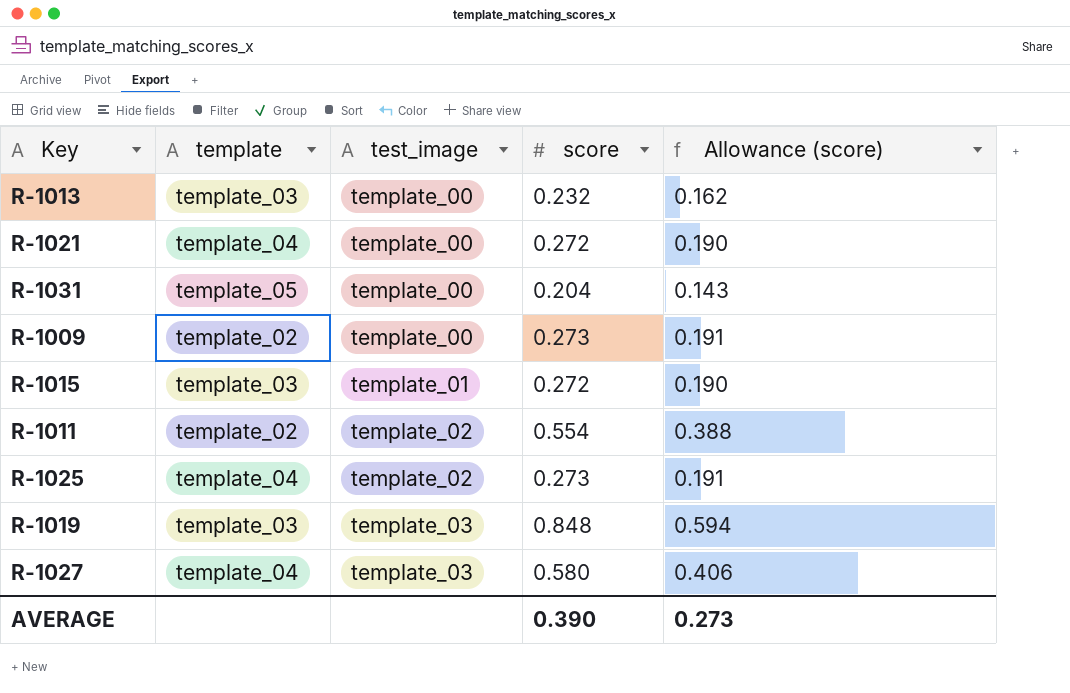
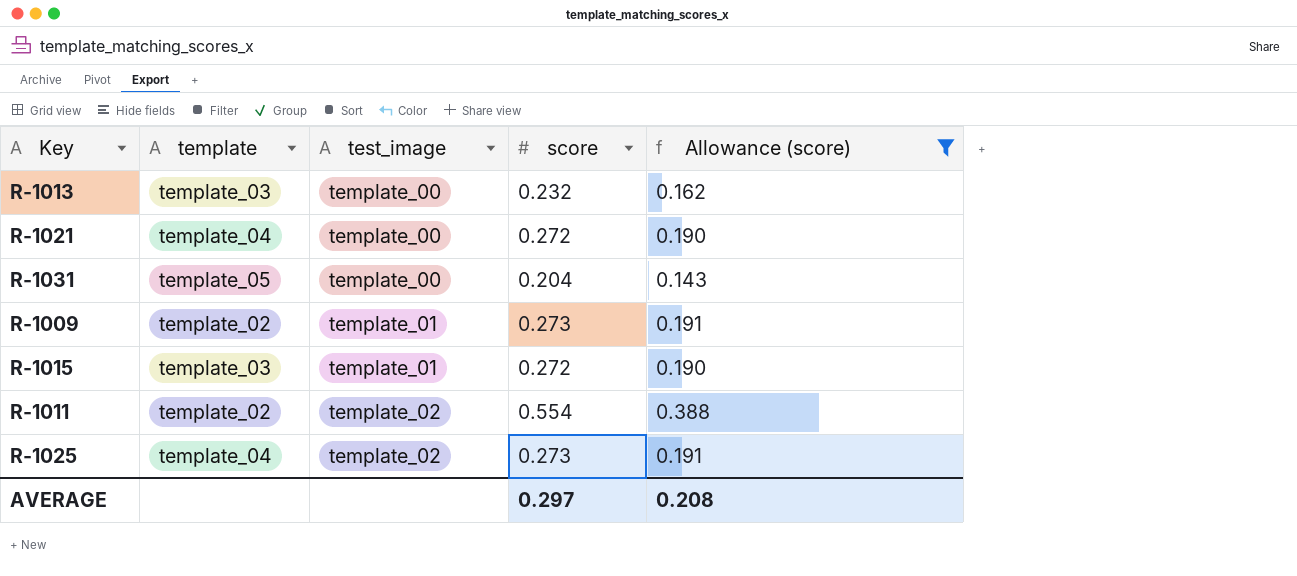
filter: none -> Allowance (score) <= 0.388
R-1009 | test_image: template_00 -> template_01
AVERAGE | score: 0.390 -> 0.297
AVERAGE | Allowance (score): 0.273 -> 0.208

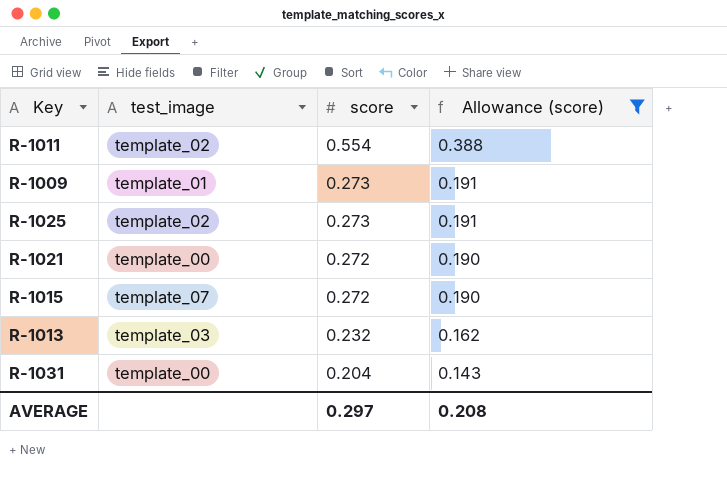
row order: test_image ascending -> score descending
column template | position: 2 -> none
R-1015 | test_image: template_01 -> template_07
R-1013 | test_image: template_00 -> template_03

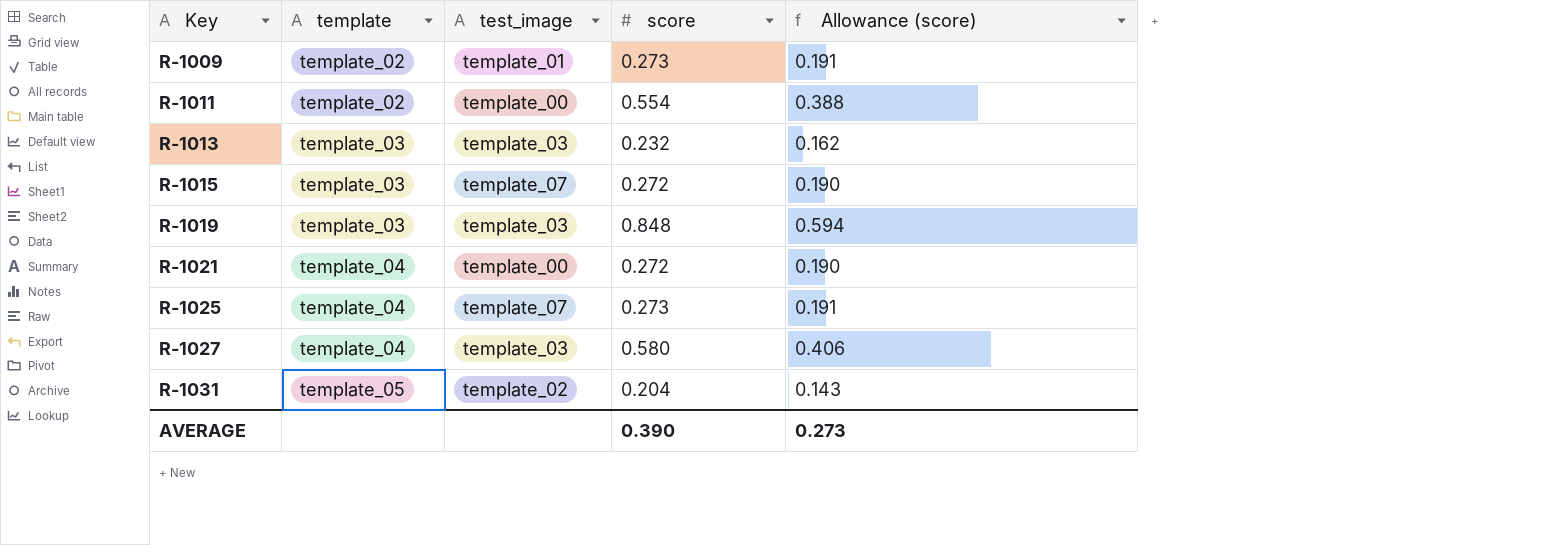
filter: Allowance (score) <= 0.388 -> none
row order: score descending -> Key ascending
column template | position: none -> 2
R-1011 | test_image: template_02 -> template_00
R-1025 | test_image: template_02 -> template_07
R-1031 | test_image: template_00 -> template_02
AVERAGE | score: 0.297 -> 0.390
AVERAGE | Allowance (score): 0.208 -> 0.273

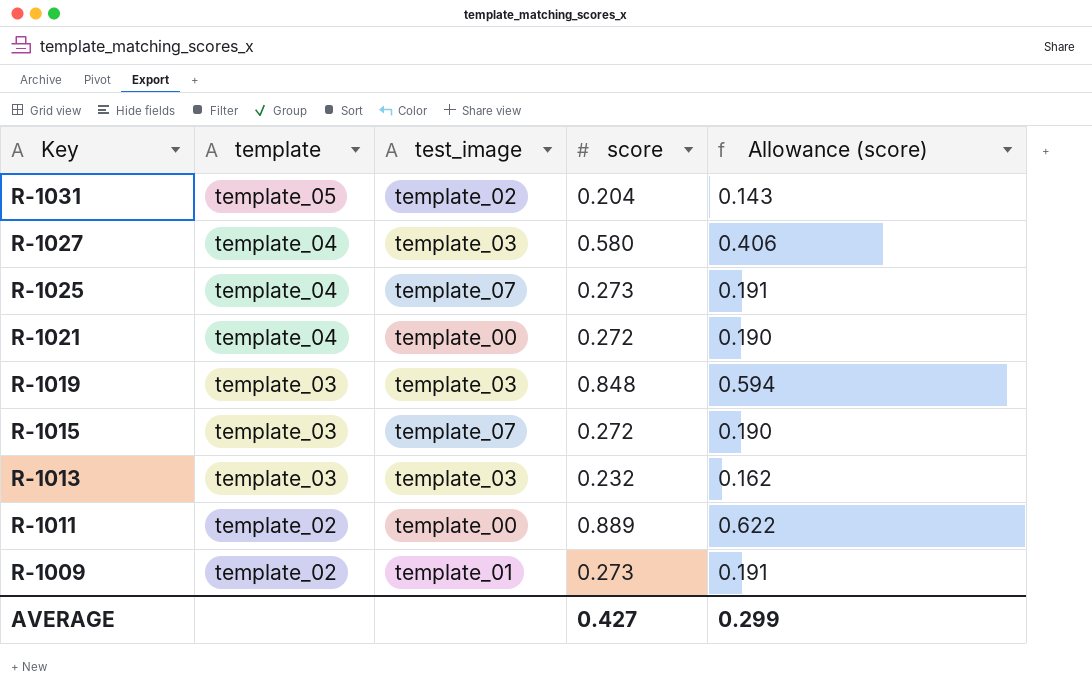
row order: Key ascending -> Key descending
R-1011 | score: 0.554 -> 0.889
R-1011 | Allowance (score): 0.388 -> 0.622
AVERAGE | score: 0.390 -> 0.427
AVERAGE | Allowance (score): 0.273 -> 0.299

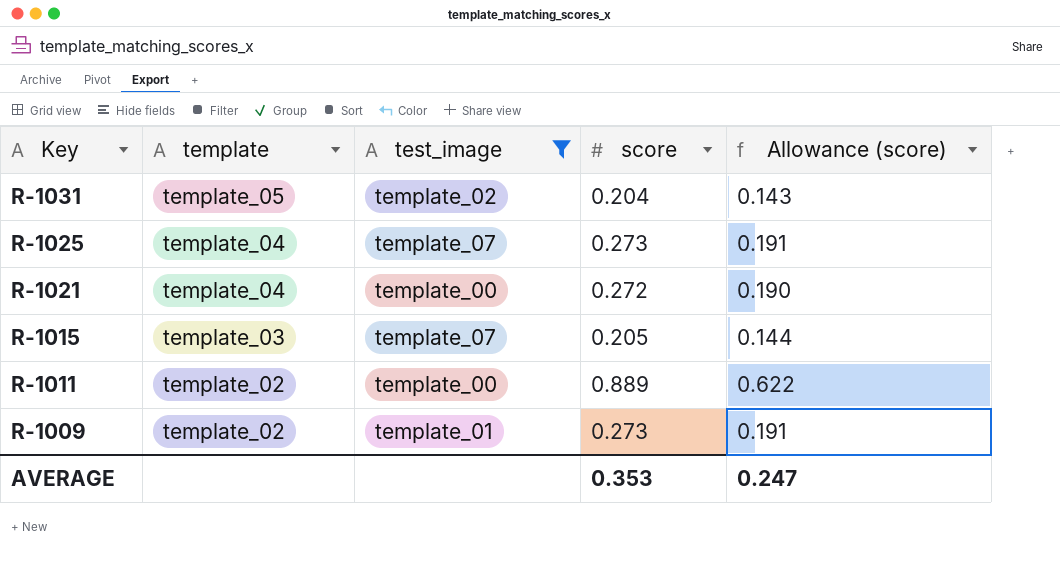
filter: none -> test_image != template_03
R-1015 | score: 0.272 -> 0.205
R-1015 | Allowance (score): 0.190 -> 0.144
AVERAGE | score: 0.427 -> 0.353
AVERAGE | Allowance (score): 0.299 -> 0.247

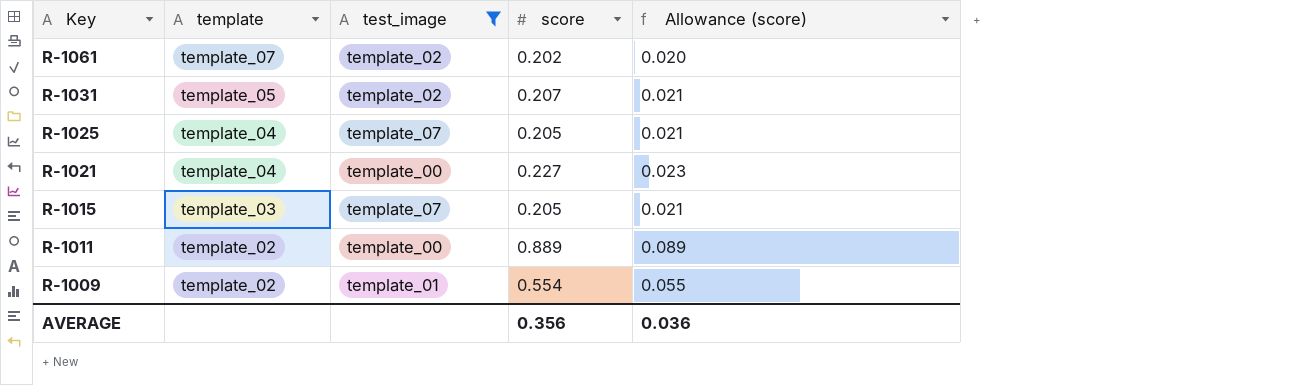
column Allowance (score) | formula: [score] * 0.7 -> [score] * 0.1
row R-1061: none -> template_07 | template_02 | 0.202 | 0.020
R-1031 | score: 0.204 -> 0.207
R-1025 | score: 0.273 -> 0.205
R-1021 | score: 0.272 -> 0.227
R-1009 | score: 0.273 -> 0.554
AVERAGE | score: 0.353 -> 0.356
AVERAGE | Allowance (score): 0.247 -> 0.036

